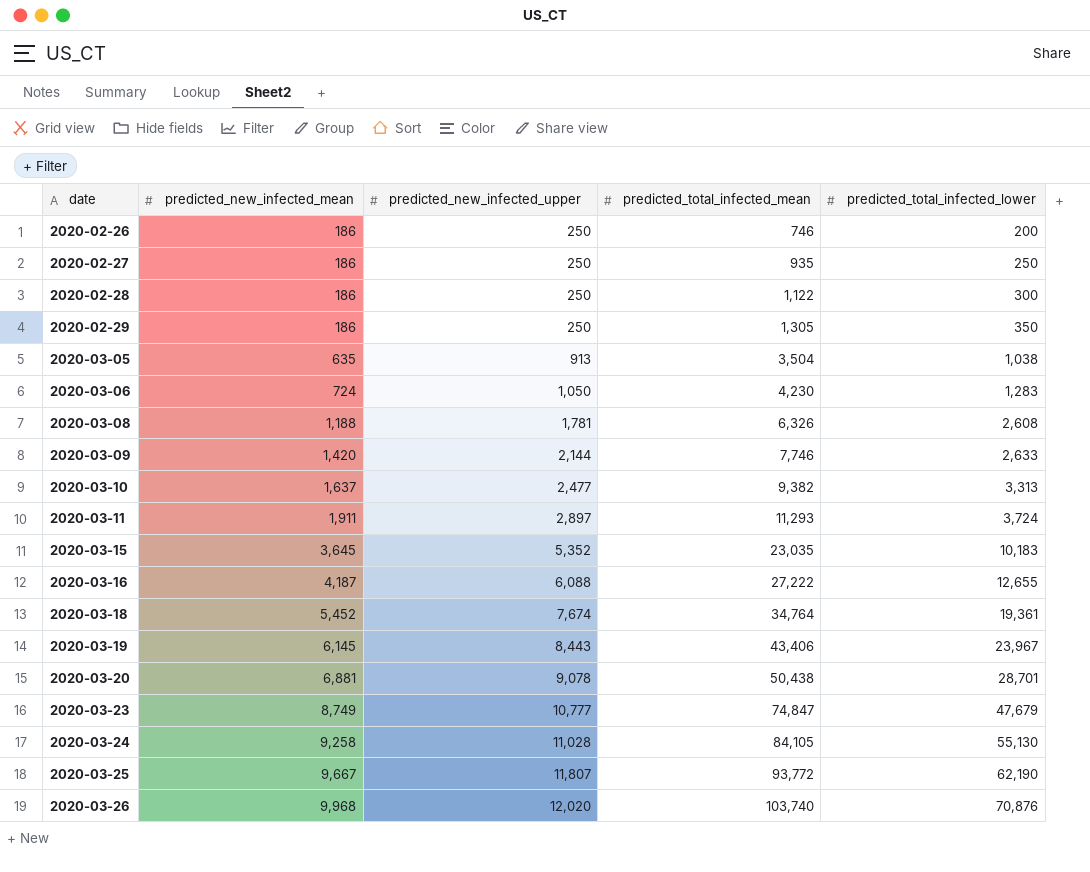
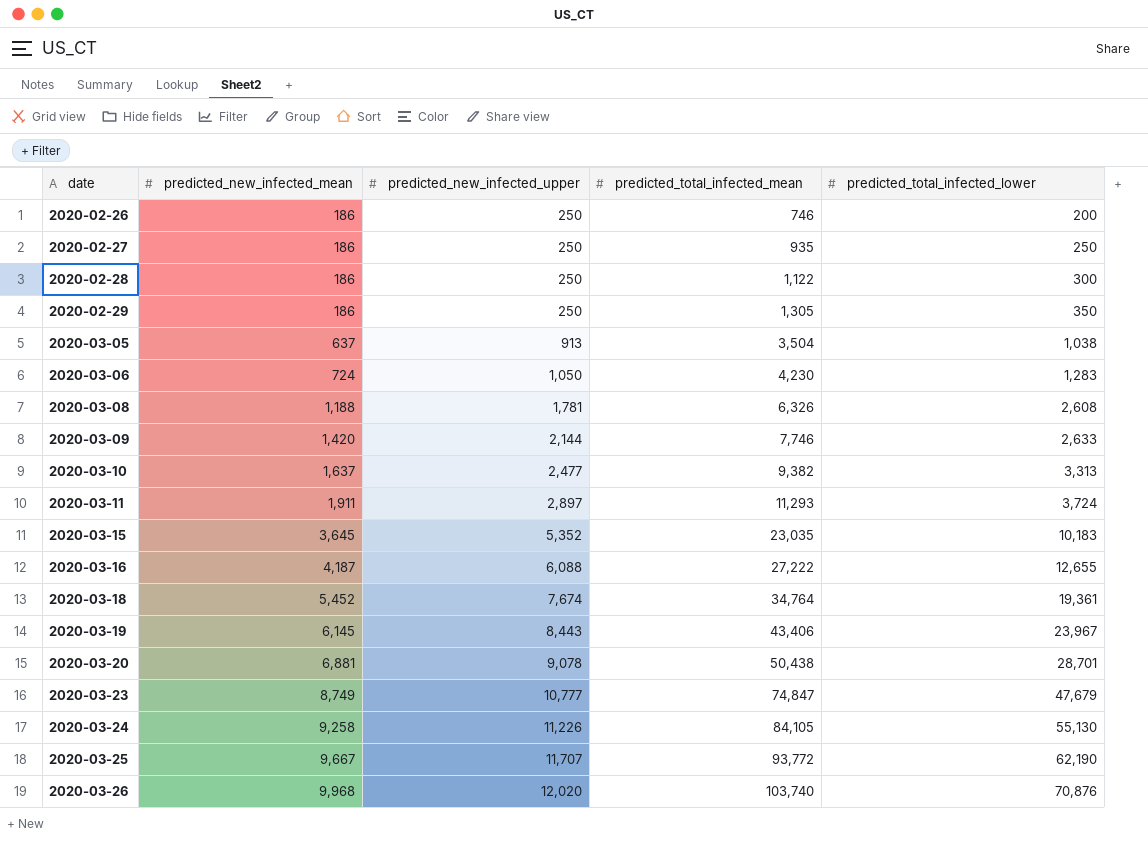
2020-03-05 | predicted_new_infected_mean: 635 -> 637
2020-03-24 | predicted_new_infected_upper: 11,028 -> 11,226
2020-03-25 | predicted_new_infected_upper: 11,807 -> 11,707

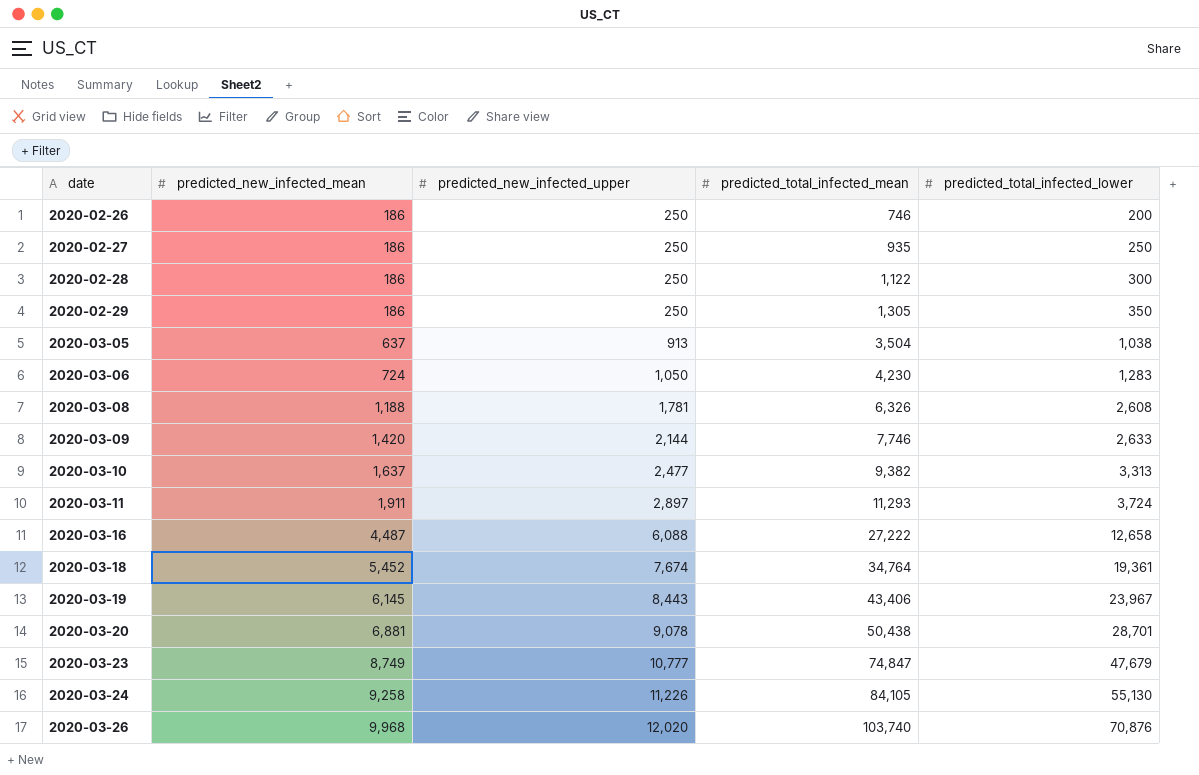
row 2020-03-15: 3,645 | 5,352 | 23,035 | 10,183 -> none
row 2020-03-25: 9,667 | 11,707 | 93,772 | 62,190 -> none
2020-03-16 | predicted_new_infected_mean: 4,187 -> 4,487
2020-03-16 | predicted_total_infected_lower: 12,655 -> 12,658

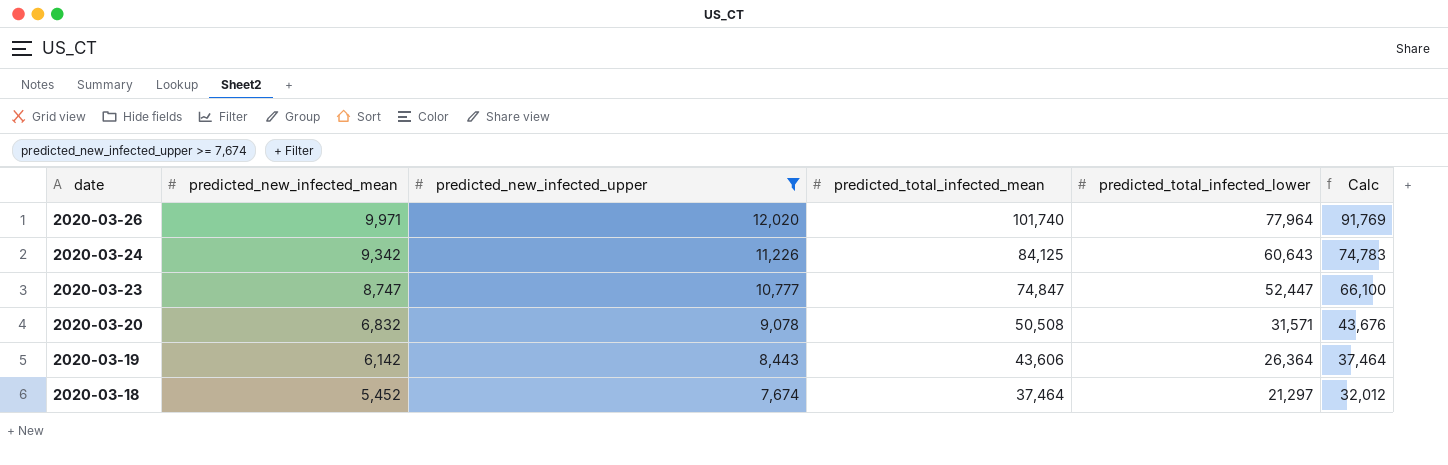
filter: none -> predicted_new_infected_upper >= 7,674
row order: date ascending -> date descending
column Calc | formula: none -> [predicted_total_infected_mean] - [predicted_new_infected_mean]
2020-03-26 | predicted_new_infected_mean: 9,968 -> 9,971
2020-03-26 | predicted_total_infected_mean: 103,740 -> 101,740
2020-03-26 | predicted_total_infected_lower: 70,876 -> 77,964
2020-03-24 | predicted_new_infected_mean: 9,258 -> 9,342
2020-03-24 | predicted_total_infected_mean: 84,105 -> 84,125
2020-03-24 | predicted_total_infected_lower: 55,130 -> 60,643
2020-03-23 | predicted_new_infected_mean: 8,749 -> 8,747
2020-03-23 | predicted_total_infected_lower: 47,679 -> 52,447
2020-03-20 | predicted_new_infected_mean: 6,881 -> 6,832
2020-03-20 | predicted_total_infected_mean: 50,438 -> 50,508
2020-03-20 | predicted_total_infected_lower: 28,701 -> 31,571
2020-03-19 | predicted_new_infected_mean: 6,145 -> 6,142
2020-03-19 | predicted_total_infected_mean: 43,406 -> 43,606
2020-03-19 | predicted_total_infected_lower: 23,967 -> 26,364
2020-03-18 | predicted_total_infected_mean: 34,764 -> 37,464
2020-03-18 | predicted_total_infected_lower: 19,361 -> 21,297

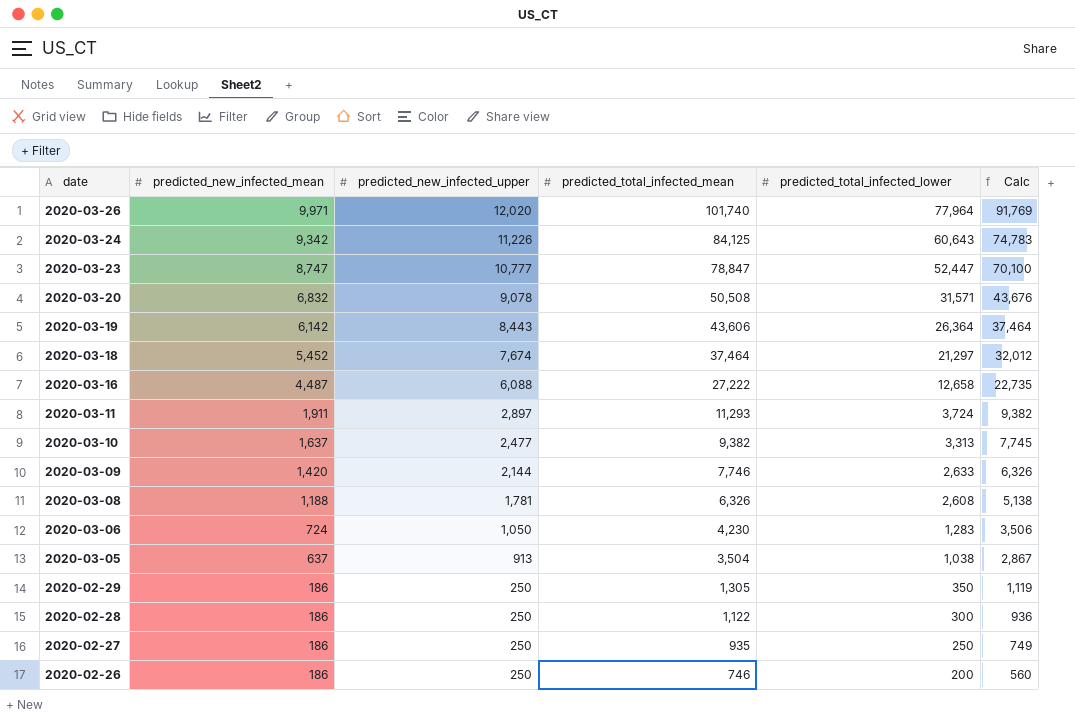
filter: predicted_new_infected_upper >= 7,674 -> none
2020-03-23 | predicted_total_infected_mean: 74,847 -> 78,847
2020-03-23 | Calc: 66,100 -> 70,100

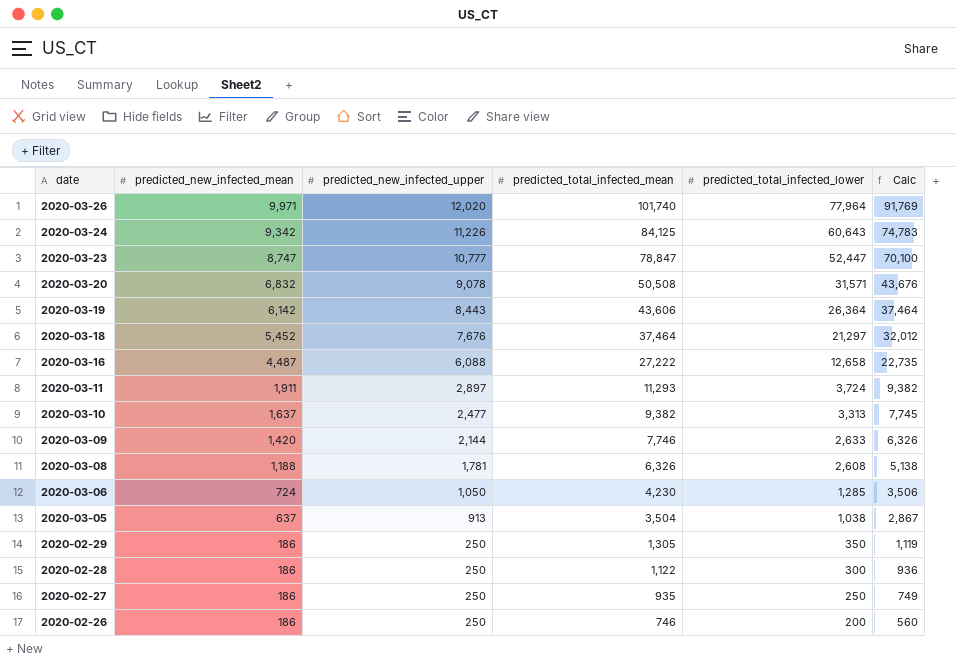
2020-03-18 | predicted_new_infected_upper: 7,674 -> 7,676
2020-03-06 | predicted_total_infected_lower: 1,283 -> 1,285

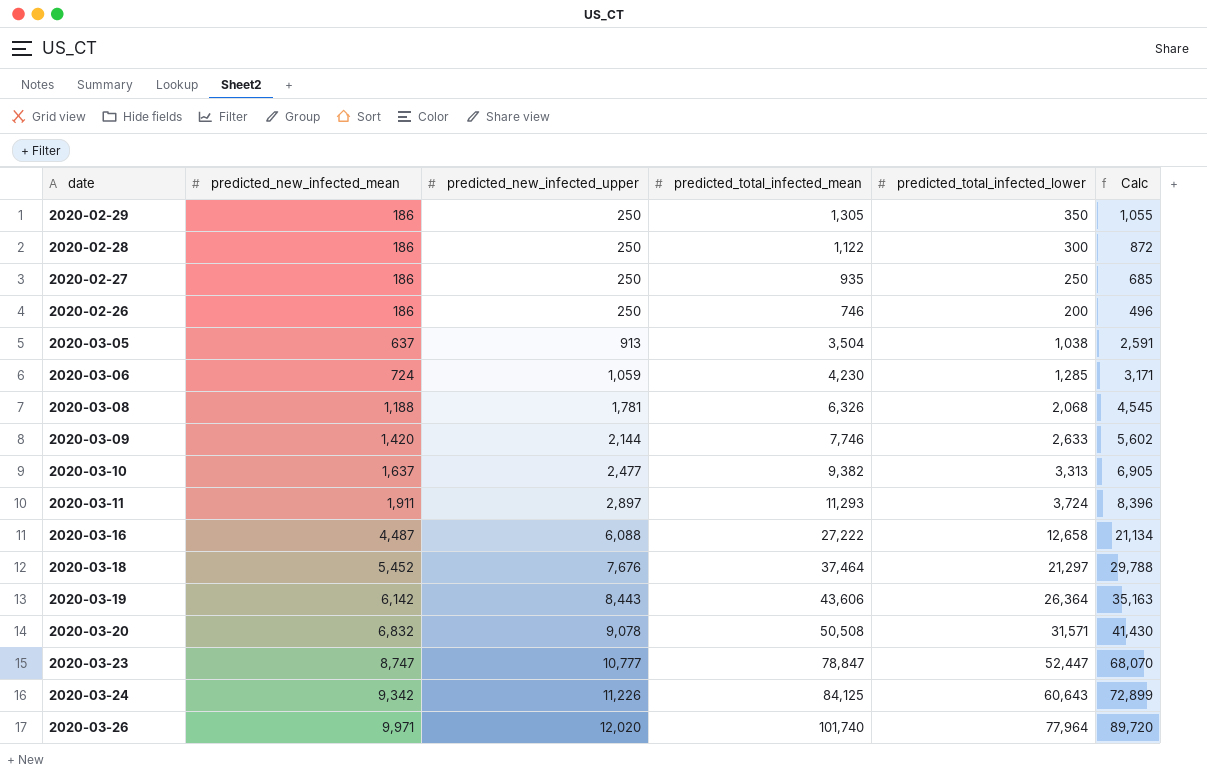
row order: date descending -> predicted_new_infected_mean ascending
column Calc | formula: [predicted_total_infected_mean] - [predicted_new_infected_mean] -> [predicted_total_infected_mean] - [predicted_new_infected_upper]
2020-03-06 | predicted_new_infected_upper: 1,050 -> 1,059
2020-03-08 | predicted_total_infected_lower: 2,608 -> 2,068

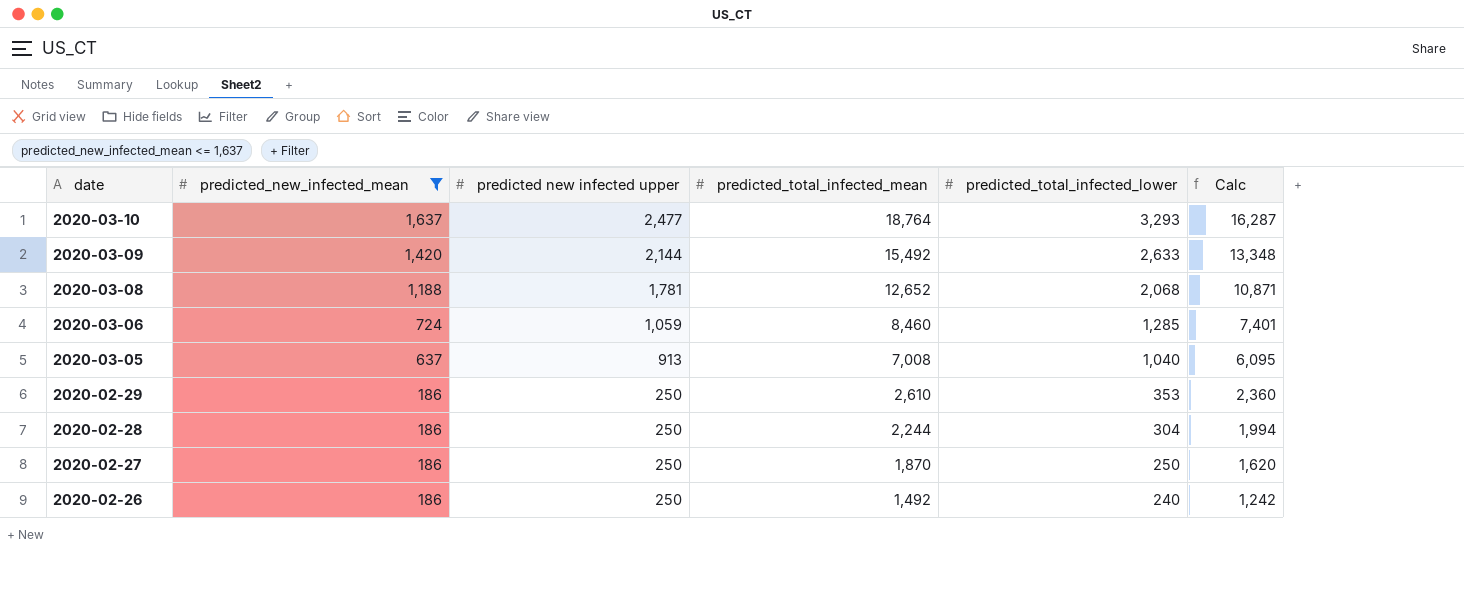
filter: none -> predicted_new_infected_mean <= 1,637
row order: predicted_new_infected_mean ascending -> date descending
column name: predicted_new_infected_upper -> predicted new infected upper
2020-03-10 | predicted_total_infected_mean: 9,382 -> 18,764
2020-03-10 | predicted_total_infected_lower: 3,313 -> 3,293
2020-03-10 | Calc: 6,905 -> 16,287
2020-03-09 | predicted_total_infected_mean: 7,746 -> 15,492
2020-03-09 | Calc: 5,602 -> 13,348
2020-03-08 | predicted_total_infected_mean: 6,326 -> 12,652
2020-03-08 | Calc: 4,545 -> 10,871
2020-03-06 | predicted_total_infected_mean: 4,230 -> 8,460
2020-03-06 | Calc: 3,171 -> 7,401
2020-03-05 | predicted_total_infected_mean: 3,504 -> 7,008
2020-03-05 | predicted_total_infected_lower: 1,038 -> 1,040
2020-03-05 | Calc: 2,591 -> 6,095
2020-02-29 | predicted_total_infected_mean: 1,305 -> 2,610
2020-02-29 | predicted_total_infected_lower: 350 -> 353
2020-02-29 | Calc: 1,055 -> 2,360
2020-02-28 | predicted_total_infected_mean: 1,122 -> 2,244
2020-02-28 | predicted_total_infected_lower: 300 -> 304
2020-02-28 | Calc: 872 -> 1,994
2020-02-27 | predicted_total_infected_mean: 935 -> 1,870
2020-02-27 | Calc: 685 -> 1,620
2020-02-26 | predicted_total_infected_mean: 746 -> 1,492
2020-02-26 | predicted_total_infected_lower: 200 -> 240
2020-02-26 | Calc: 496 -> 1,242

